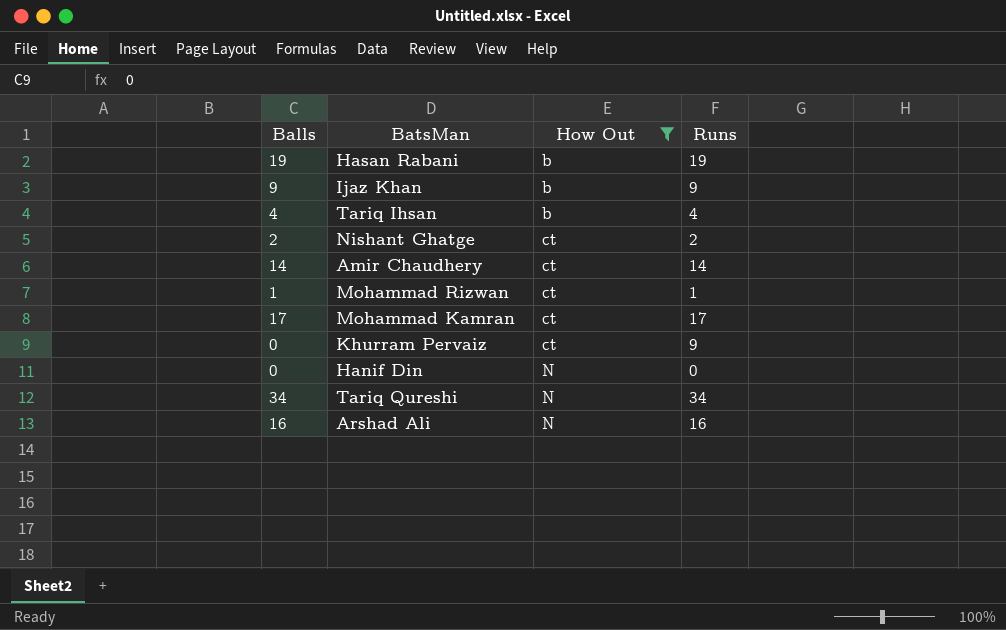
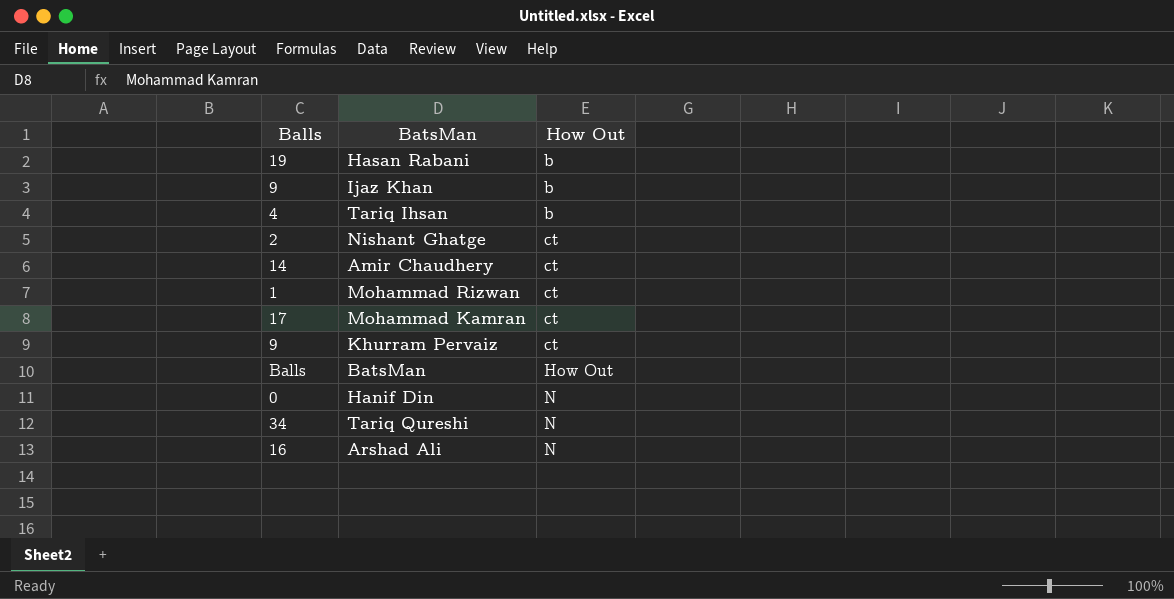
filter: How Out != How Out -> none
column Runs | position: 4 -> none
Khurram Pervaiz | Balls: 0 -> 9

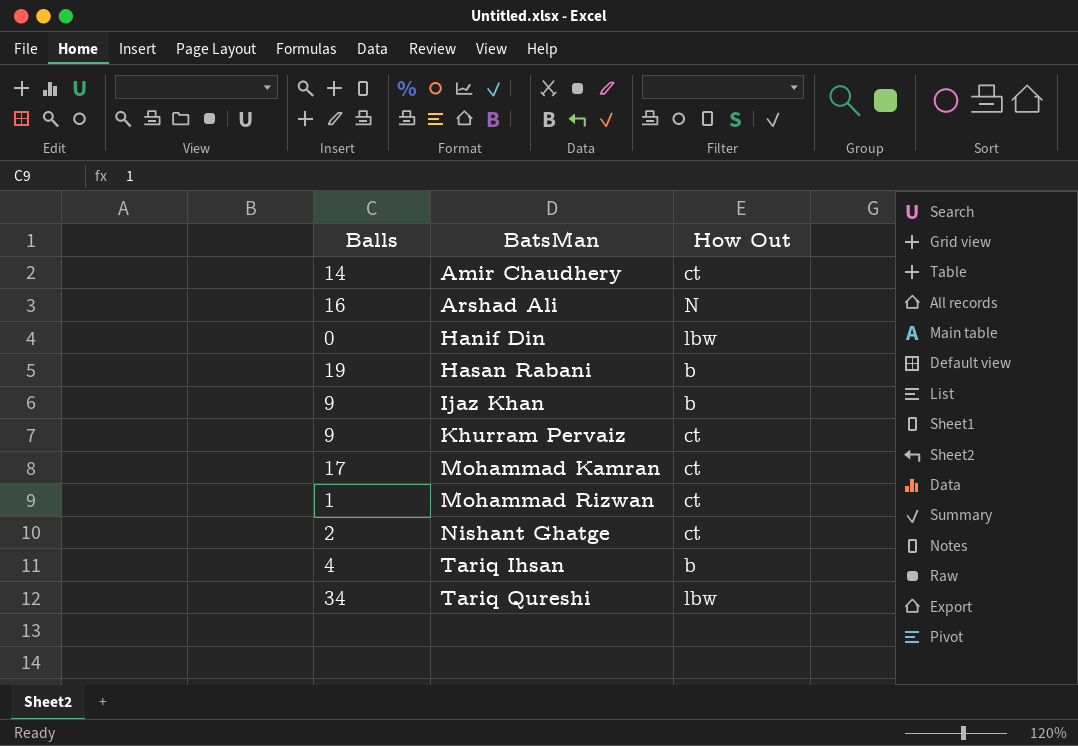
row order: How Out ascending -> BatsMan ascending
row BatsMan: Balls | How Out -> none
Hanif Din | How Out: N -> lbw
Tariq Qureshi | How Out: N -> lbw

